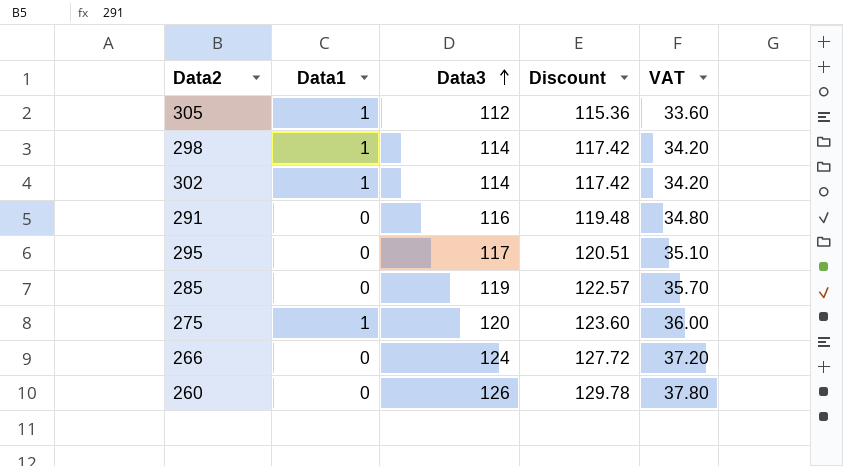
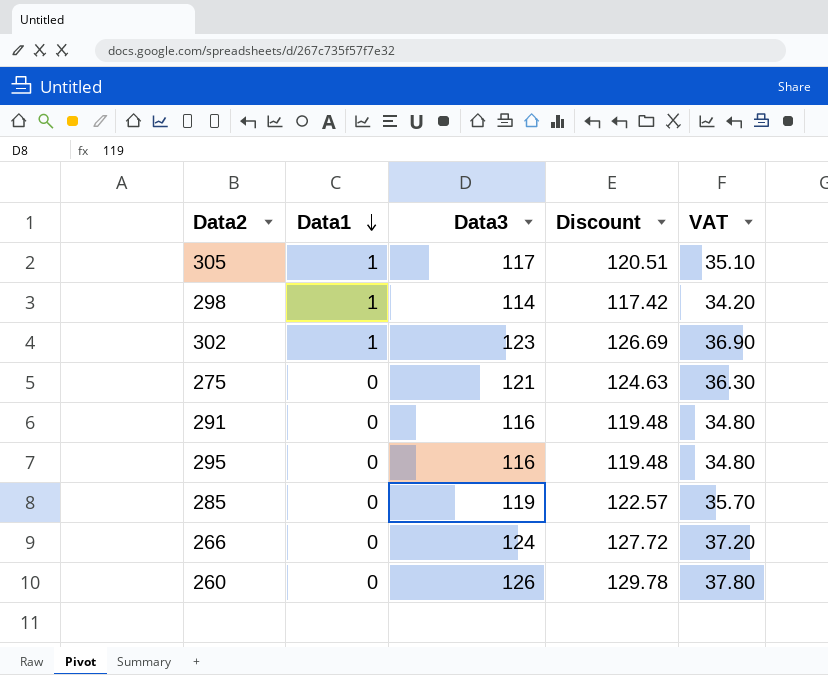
row order: Data3 ascending -> Data1 descending
305 | Data3: 112 -> 117
305 | Discount: 115.36 -> 120.51
305 | VAT: 33.60 -> 35.10
302 | Data3: 114 -> 123
302 | Discount: 117.42 -> 126.69
302 | VAT: 34.20 -> 36.90
275 | Data1: 1 -> 0
275 | Data3: 120 -> 121
275 | Discount: 123.60 -> 124.63
275 | VAT: 36.00 -> 36.30
295 | Data3: 117 -> 116
295 | Discount: 120.51 -> 119.48
295 | VAT: 35.10 -> 34.80

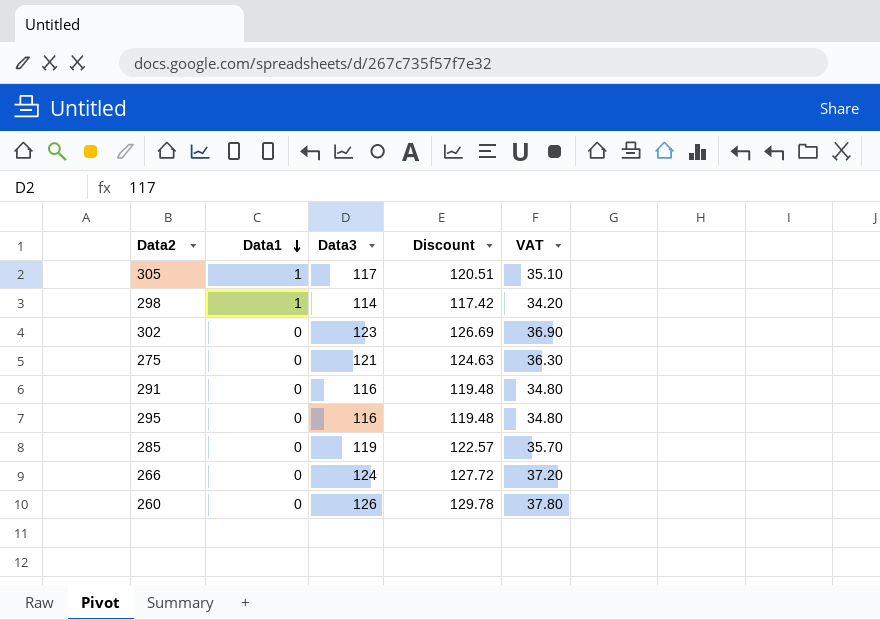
302 | Data1: 1 -> 0

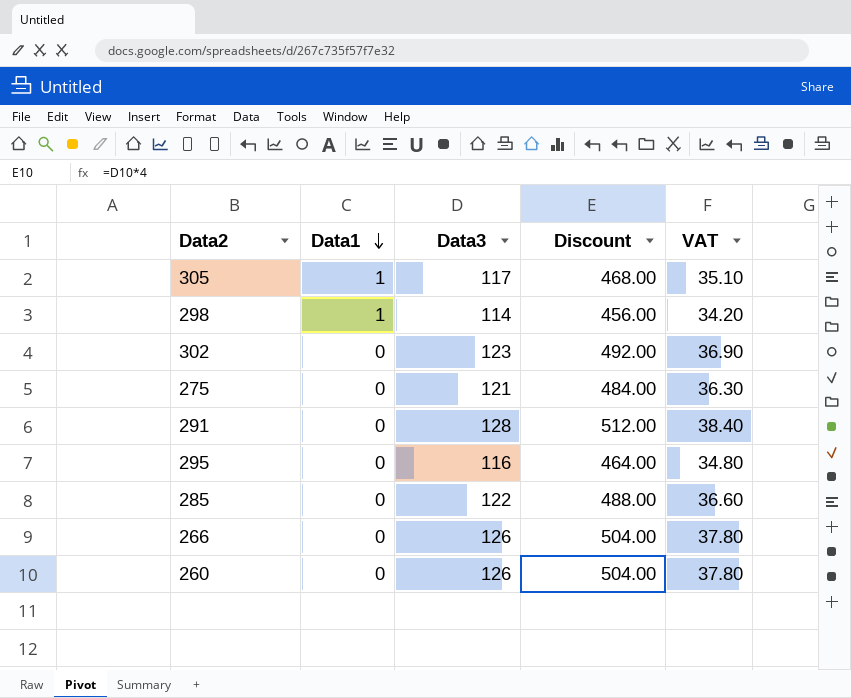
column Discount | formula: [Data3] * 1.03 -> [Data3] * 4
291 | Data3: 116 -> 128
291 | VAT: 34.80 -> 38.40
285 | Data3: 119 -> 122
285 | VAT: 35.70 -> 36.60
266 | Data3: 124 -> 126
266 | VAT: 37.20 -> 37.80

